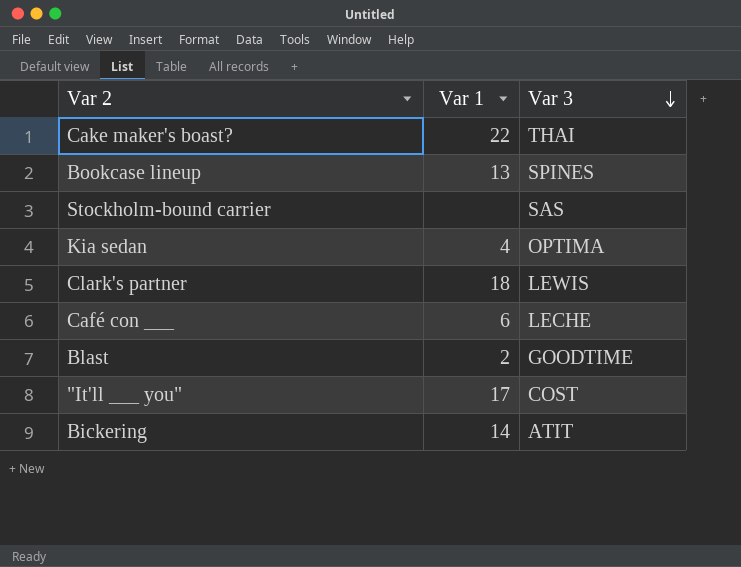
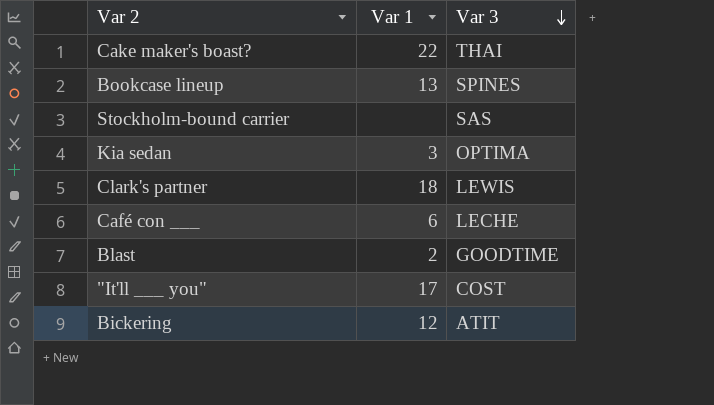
Kia sedan | Var 1: 4 -> 3
Bickering | Var 1: 14 -> 12

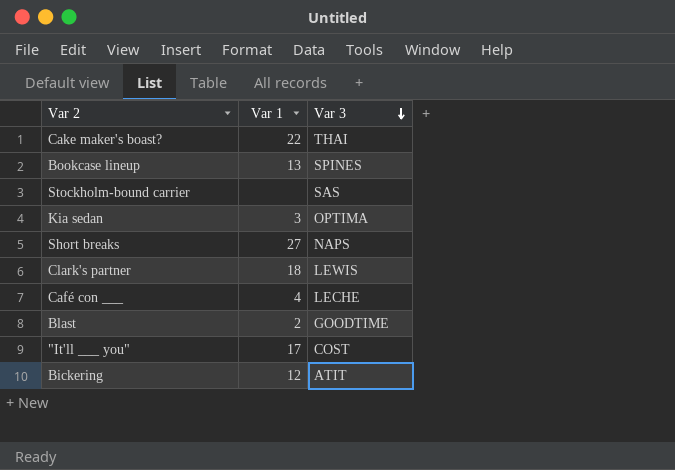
row Short breaks: none -> 27 | NAPS
Café con ___ | Var 1: 6 -> 4

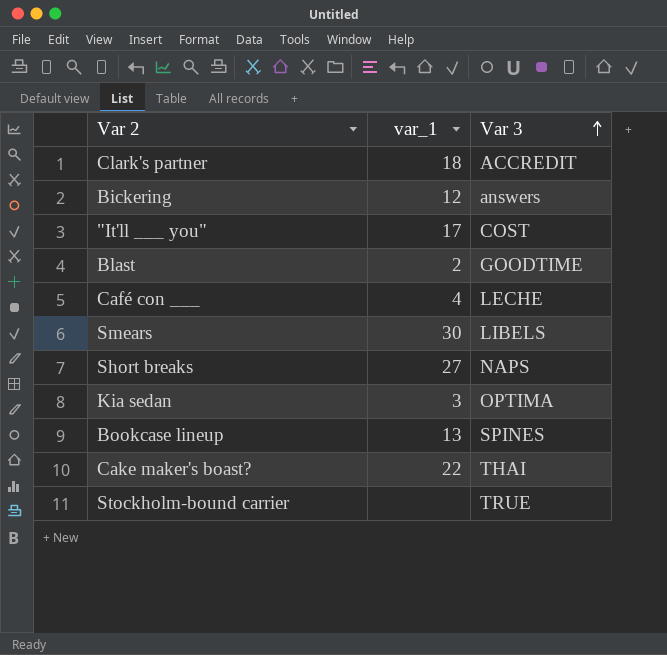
row order: Var 3 descending -> Var 3 ascending
column name: Var 1 -> var_1
Clark's partner | Var 3: LEWIS -> ACCREDIT
Bickering | Var 3: ATIT -> answers
row Smears: none -> 30 | LIBELS
Stockholm-bound carrier | Var 3: SAS -> TRUE

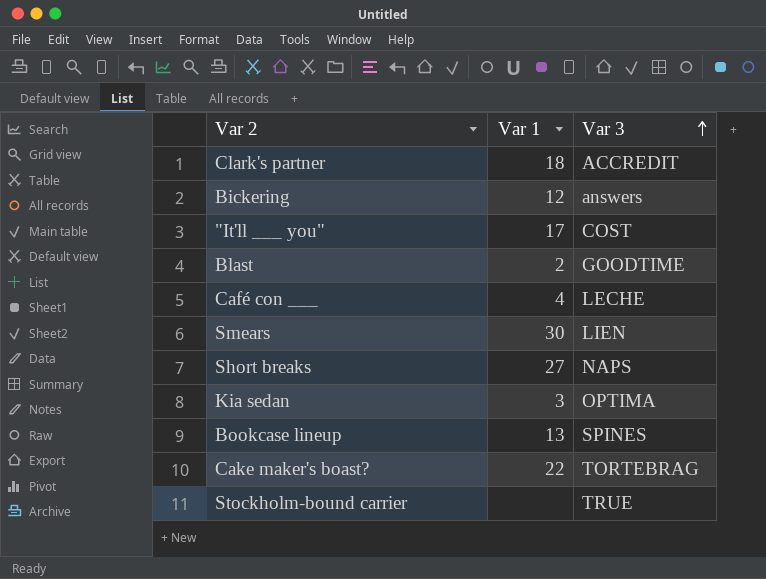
column name: var_1 -> Var 1
Smears | Var 3: LIBELS -> LIEN
Cake maker's boast? | Var 3: THAI -> TORTEBRAG

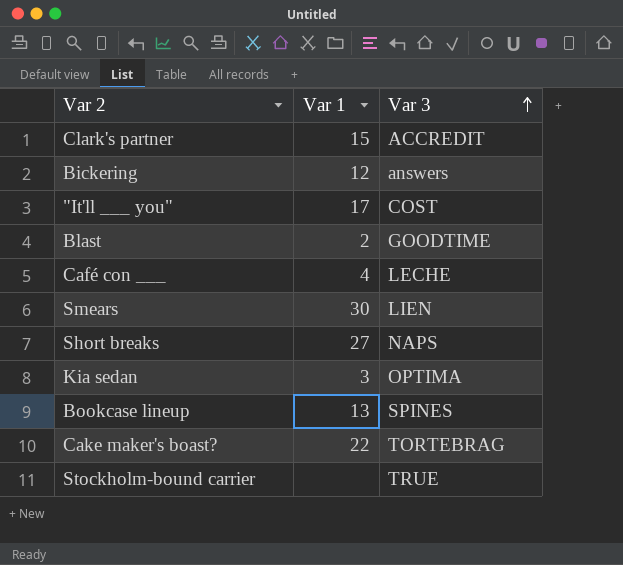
Clark's partner | Var 1: 18 -> 15

